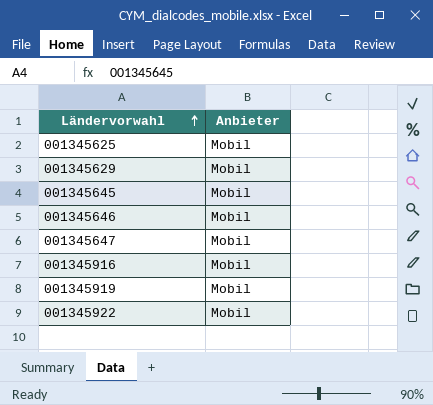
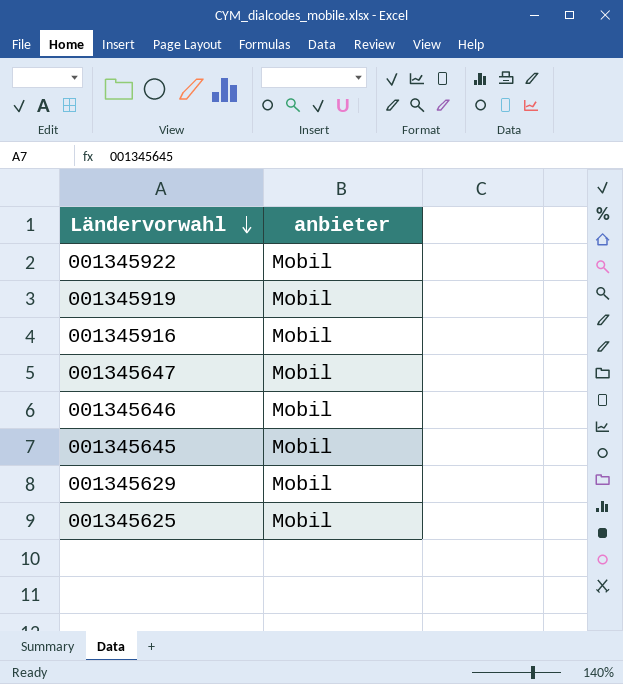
row order: Ländervorwahl ascending -> Ländervorwahl descending
column name: Anbieter -> anbieter

